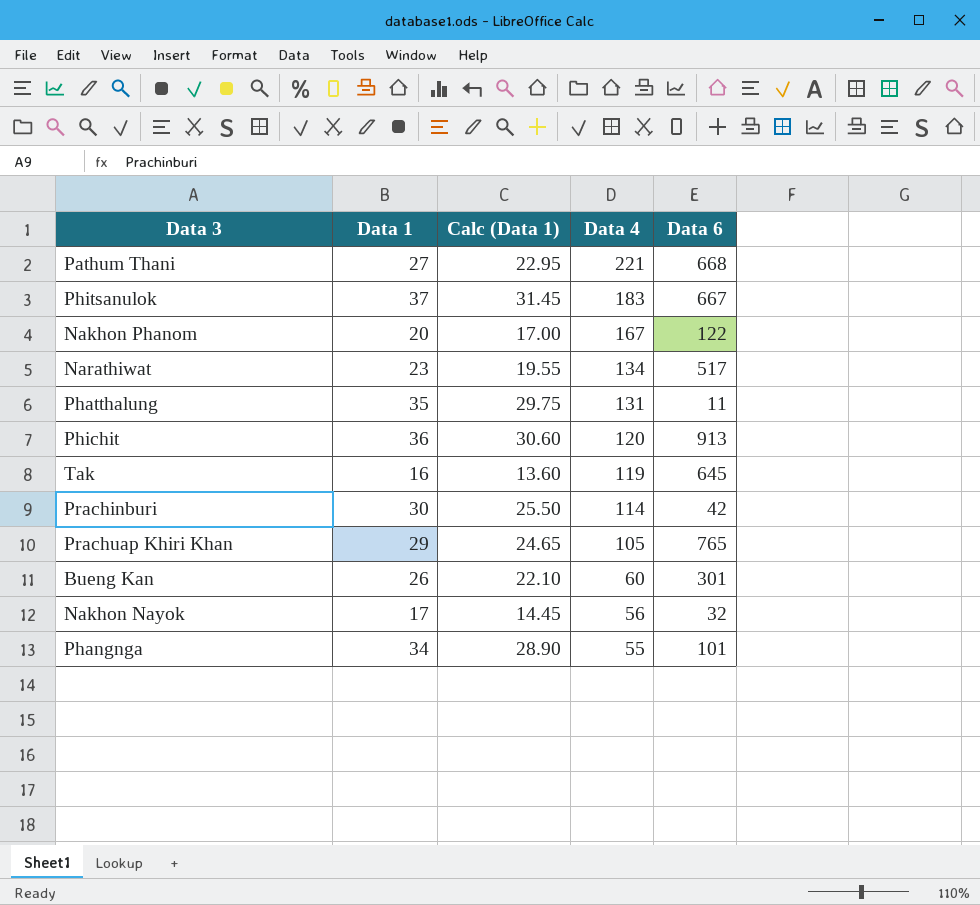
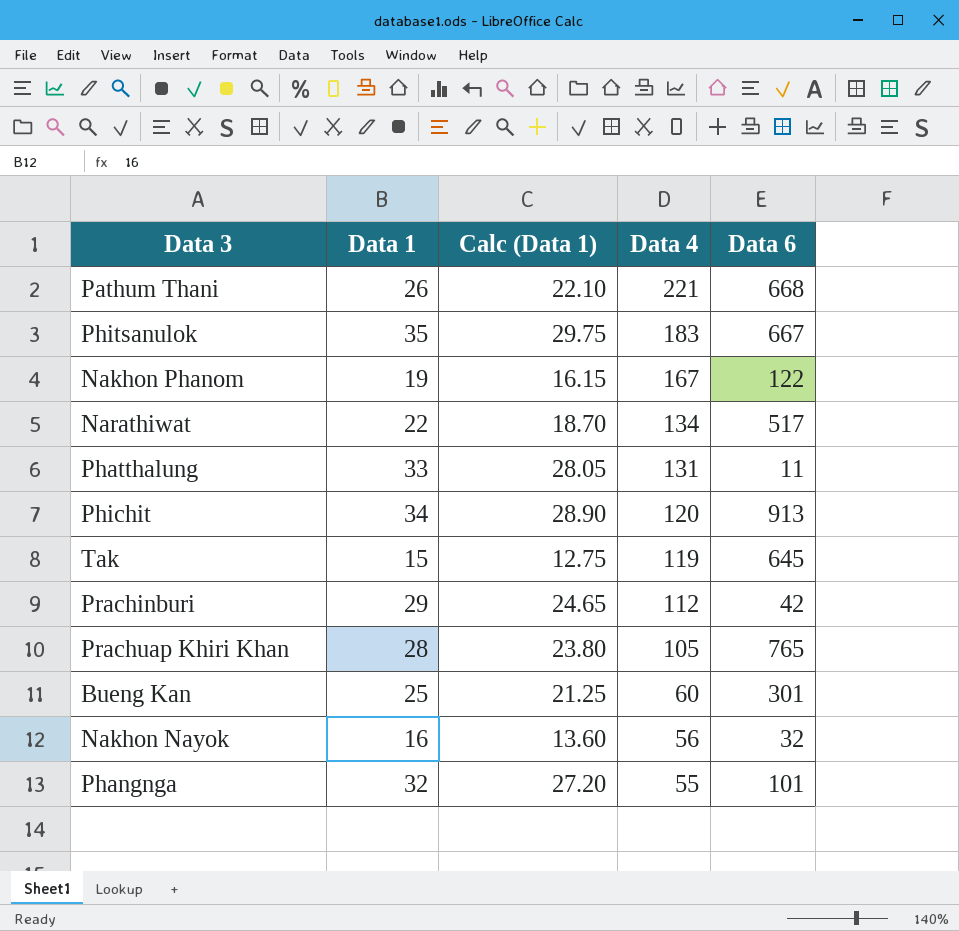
Pathum Thani | Data 1: 27 -> 26
Pathum Thani | Calc (Data 1): 22.95 -> 22.10
Phitsanulok | Data 1: 37 -> 35
Phitsanulok | Calc (Data 1): 31.45 -> 29.75
Nakhon Phanom | Data 1: 20 -> 19
Nakhon Phanom | Calc (Data 1): 17.00 -> 16.15
Narathiwat | Data 1: 23 -> 22
Narathiwat | Calc (Data 1): 19.55 -> 18.70
Phatthalung | Data 1: 35 -> 33
Phatthalung | Calc (Data 1): 29.75 -> 28.05
Phichit | Data 1: 36 -> 34
Phichit | Calc (Data 1): 30.60 -> 28.90
Tak | Data 1: 16 -> 15
Tak | Calc (Data 1): 13.60 -> 12.75
Prachinburi | Data 1: 30 -> 29
Prachinburi | Calc (Data 1): 25.50 -> 24.65
Prachinburi | Data 4: 114 -> 112
Prachuap Khiri Khan | Data 1: 29 -> 28
Prachuap Khiri Khan | Calc (Data 1): 24.65 -> 23.80
Bueng Kan | Data 1: 26 -> 25
Bueng Kan | Calc (Data 1): 22.10 -> 21.25
Nakhon Nayok | Data 1: 17 -> 16
Nakhon Nayok | Calc (Data 1): 14.45 -> 13.60
Phangnga | Data 1: 34 -> 32
Phangnga | Calc (Data 1): 28.90 -> 27.20

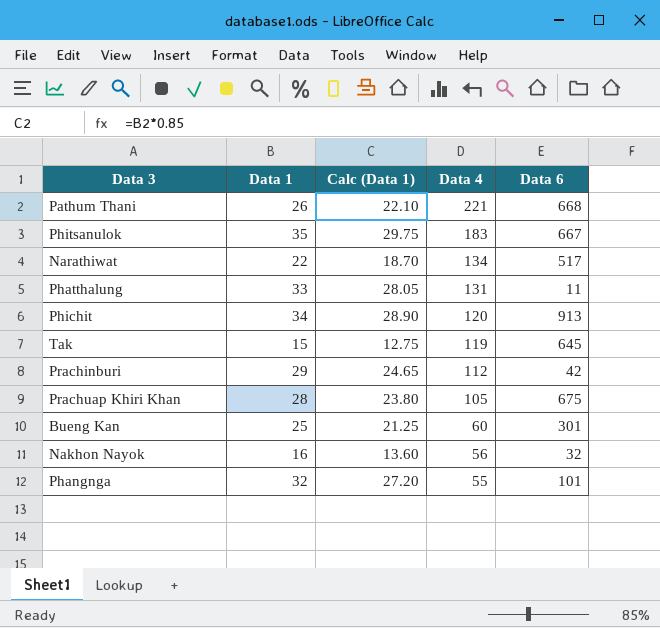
row Nakhon Phanom: 19 | 16.15 | 167 | 122 -> none
Prachuap Khiri Khan | Data 6: 765 -> 675

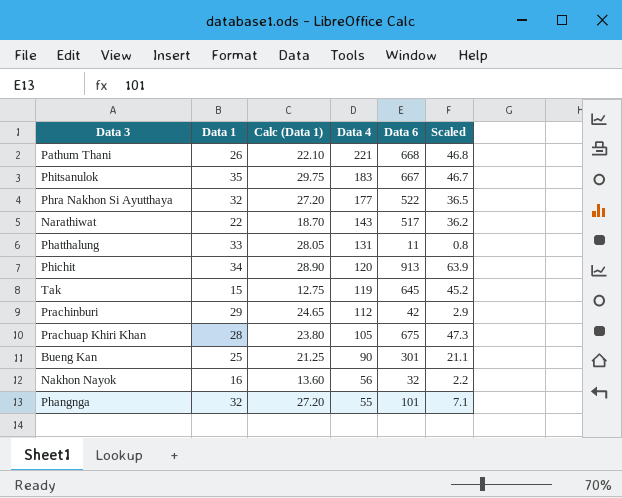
column Scaled | formula: none -> [Data 6] * 0.07
row Phra Nakhon Si Ayutthaya: none -> 32 | 27.20 | 177 | 522 | 36.5
Narathiwat | Data 4: 134 -> 143
Bueng Kan | Data 4: 60 -> 90

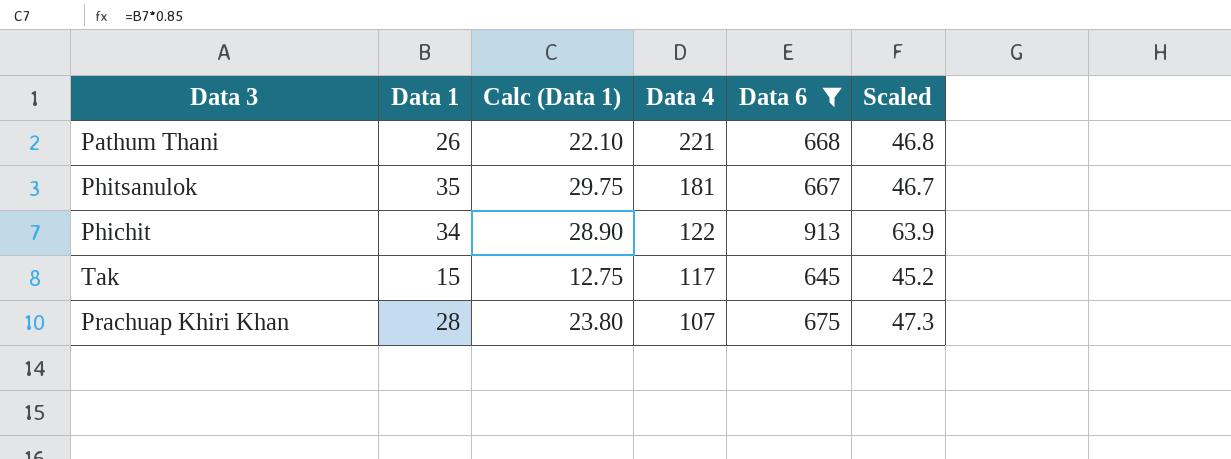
filter: none -> Data 6 >= 645
Phitsanulok | Data 4: 183 -> 181
Phichit | Data 4: 120 -> 122
Tak | Data 4: 119 -> 117
Prachuap Khiri Khan | Data 4: 105 -> 107

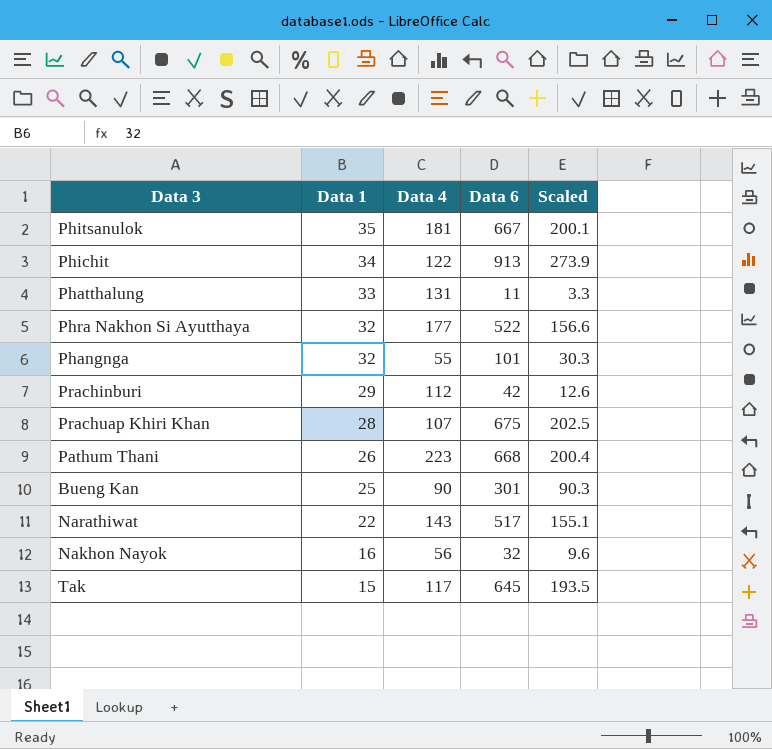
filter: Data 6 >= 645 -> none
row order: Data 4 descending -> Data 1 descending
column Calc (Data 1) | formula: [Data 1] * 0.85 -> none
column Scaled | formula: [Data 6] * 0.07 -> [Data 6] * 0.3
Pathum Thani | Data 4: 221 -> 223

